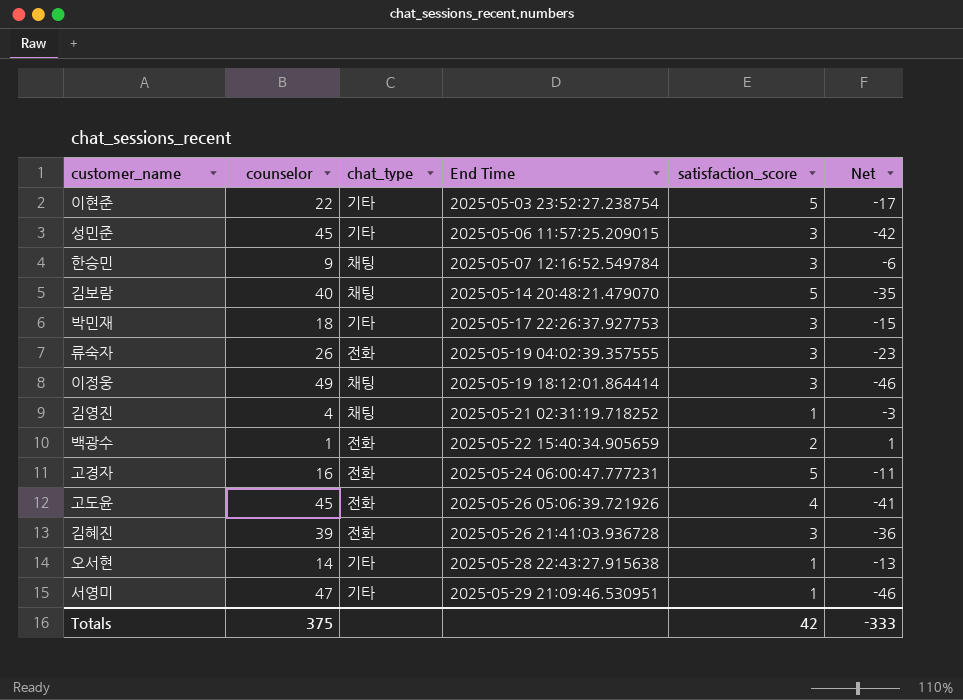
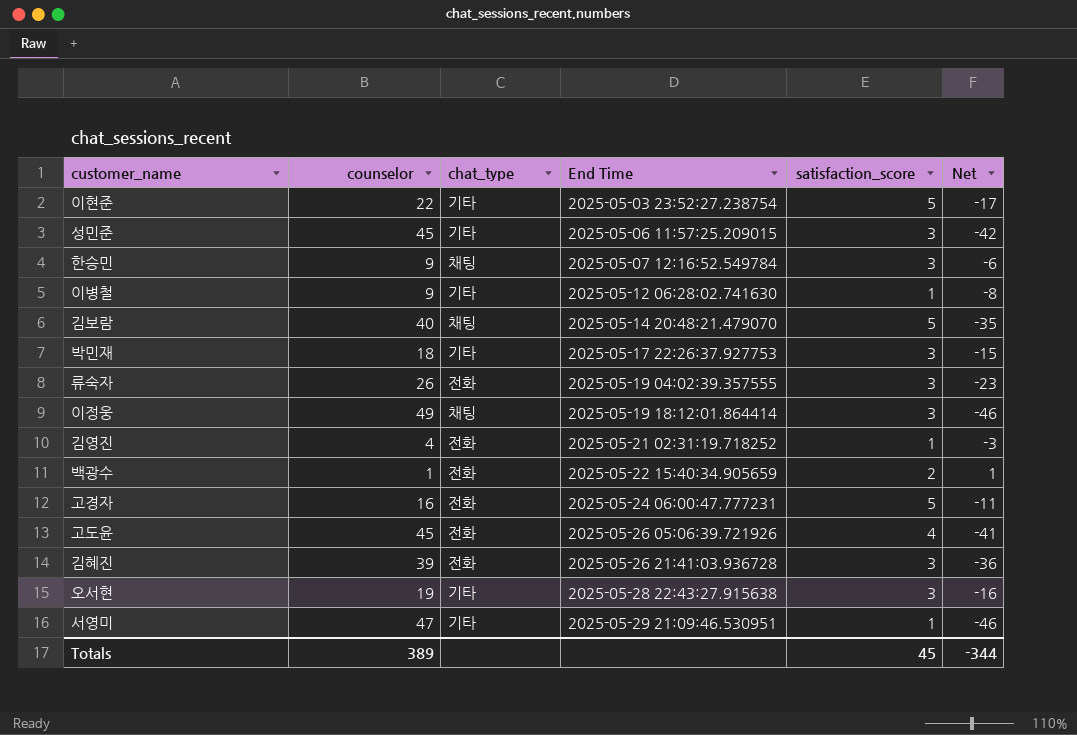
row 이병철: none -> 9 | 기타 | 2025-05-12 06:28:02.741630 | 1 | -8
김영진 | chat_type: 채팅 -> 전화
오서현 | counselor: 14 -> 19
오서현 | satisfaction_score: 1 -> 3
오서현 | Net: -13 -> -16
Totals | counselor: 375 -> 389
Totals | satisfaction_score: 42 -> 45
Totals | Net: -333 -> -344

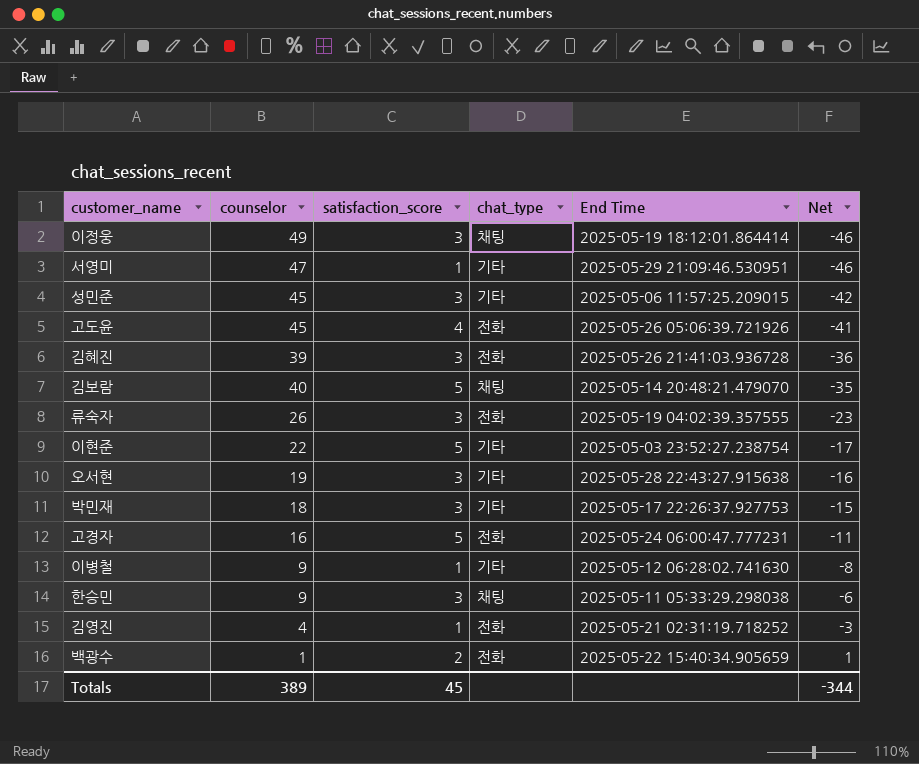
row order: End Time ascending -> Net ascending
column satisfaction_score | position: 5 -> 3
한승민 | End Time: 2025-05-07 12:16:52.549784 -> 2025-05-11 05:33:29.298038

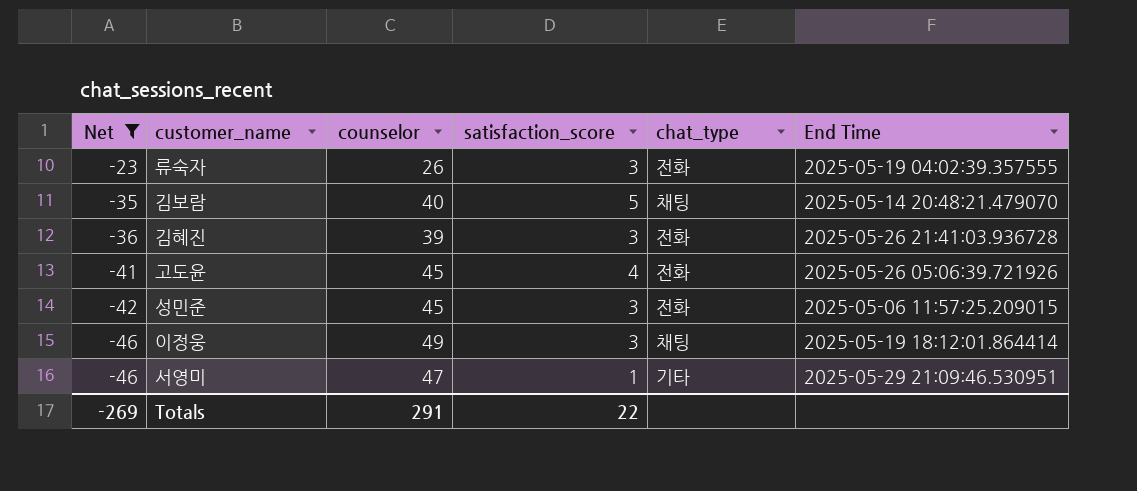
filter: none -> Net <= -23
row order: Net ascending -> Net descending
column Net | position: 6 -> 1
성민준 | chat_type: 기타 -> 전화
Totals | Net: -344 -> -269
Totals | counselor: 389 -> 291
Totals | satisfaction_score: 45 -> 22

